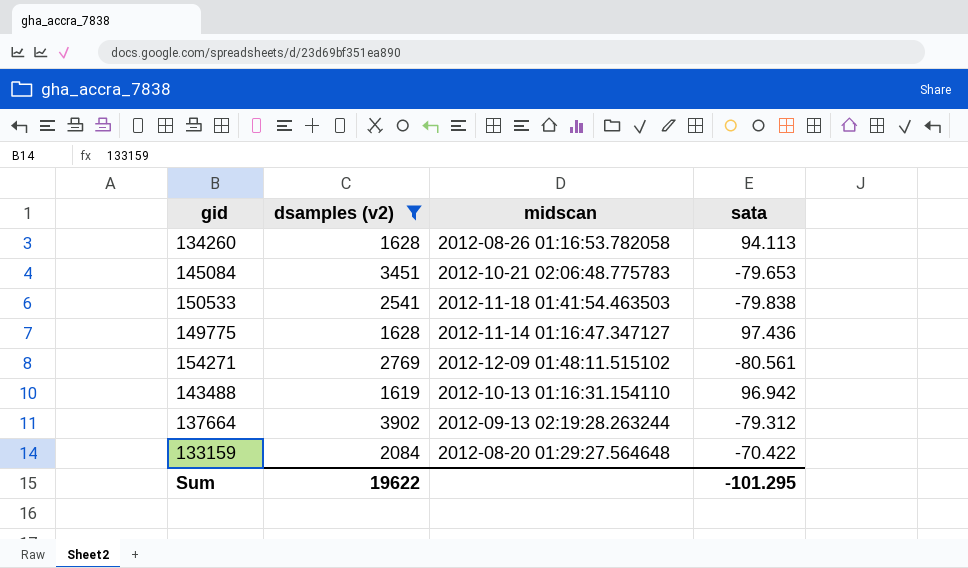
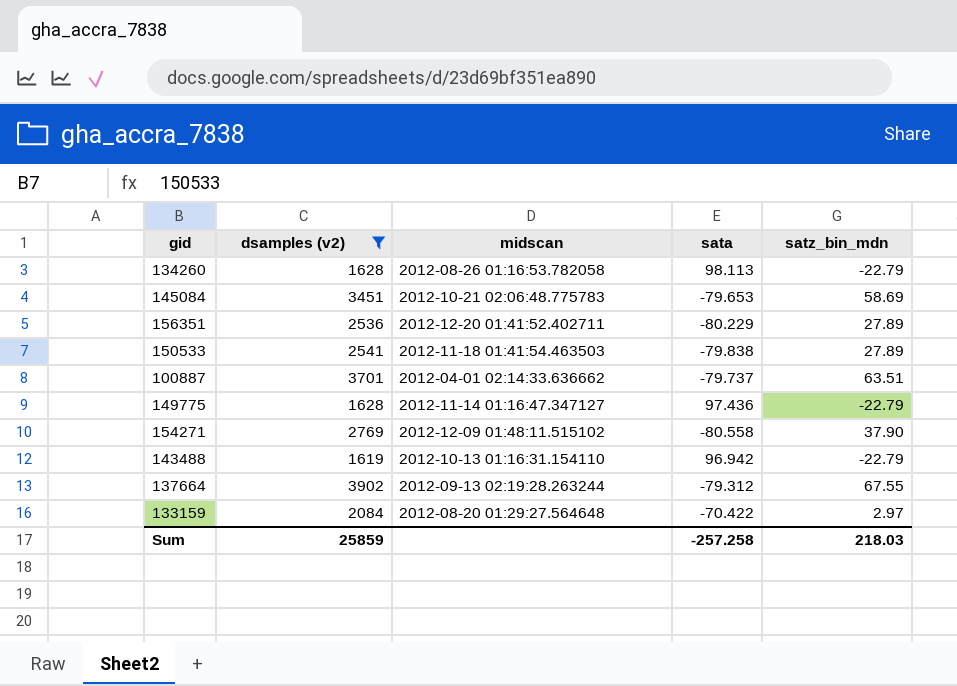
column satz_bin_mdn | position: none -> 5
134260 | sata: 94.113 -> 98.113
row 156351: none -> 2536 | 2012-12-20 01:41:52.402711 | -80.229 | 27.89
row 100887: none -> 3701 | 2012-04-01 02:14:33.636662 | -79.737 | 63.51
154271 | sata: -80.561 -> -80.558
Sum | dsamples (v2): 19622 -> 25859
Sum | sata: -101.295 -> -257.258

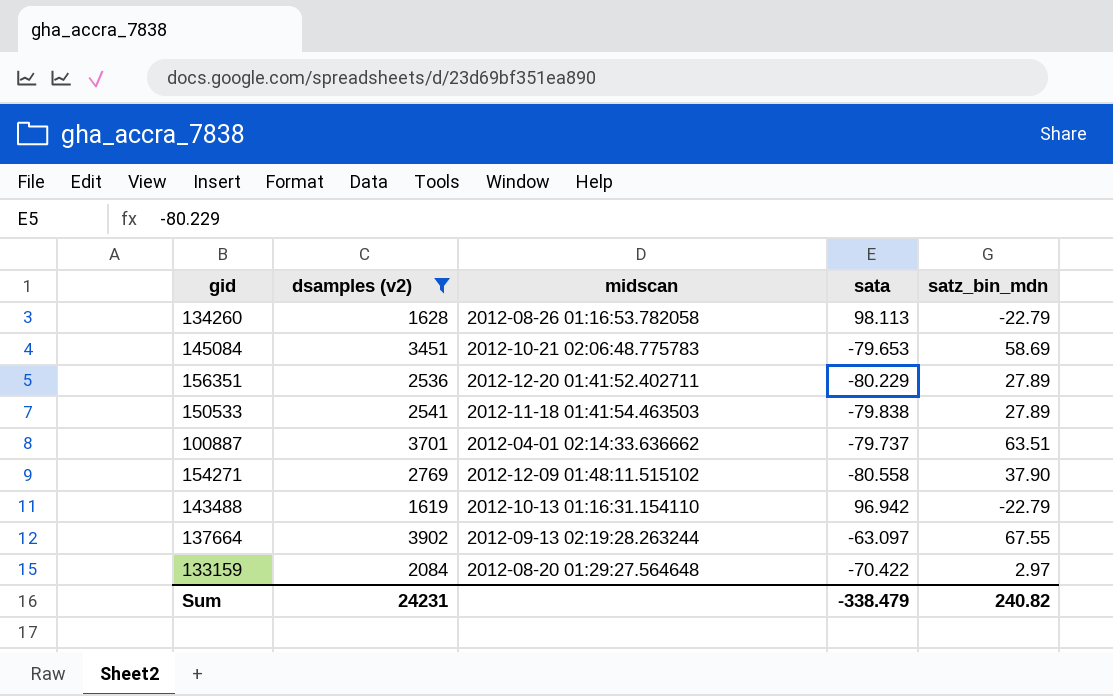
row 149775: 1628 | 2012-11-14 01:16:47.347127 | 97.436 | -22.79 -> none
137664 | sata: -79.312 -> -63.097
Sum | dsamples (v2): 25859 -> 24231
Sum | sata: -257.258 -> -338.479
Sum | satz_bin_mdn: 218.03 -> 240.82

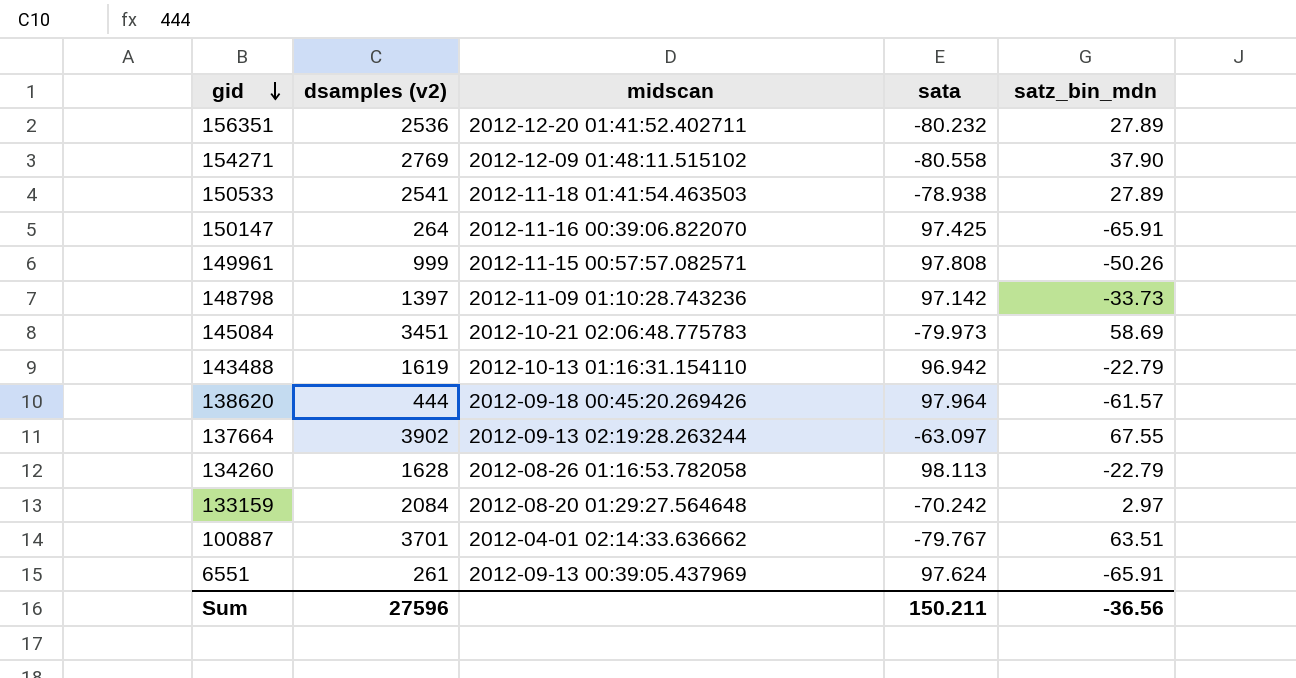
filter: dsamples (v2) >= 1619 -> none
row order: none -> gid descending
156351 | sata: -80.229 -> -80.232
150533 | sata: -79.838 -> -78.938
145084 | sata: -79.653 -> -79.973
133159 | sata: -70.422 -> -70.242
100887 | sata: -79.737 -> -79.767
Sum | dsamples (v2): 24231 -> 27596
Sum | sata: -338.479 -> 150.211
Sum | satz_bin_mdn: 240.82 -> -36.56

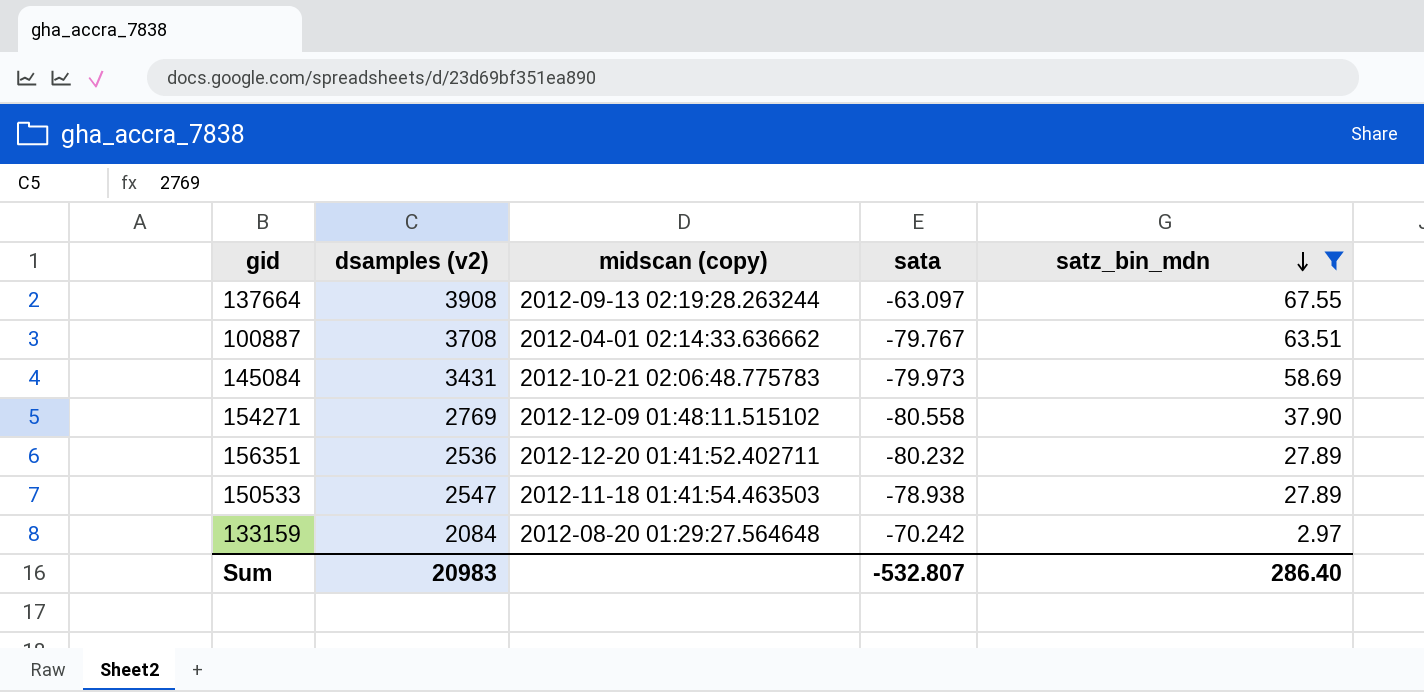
filter: none -> satz_bin_mdn >= 2.97
row order: gid descending -> satz_bin_mdn descending
column name: midscan -> midscan (copy)
137664 | dsamples (v2): 3902 -> 3908
100887 | dsamples (v2): 3701 -> 3708
145084 | dsamples (v2): 3451 -> 3431
150533 | dsamples (v2): 2541 -> 2547
Sum | dsamples (v2): 27596 -> 20983
Sum | sata: 150.211 -> -532.807
Sum | satz_bin_mdn: -36.56 -> 286.40

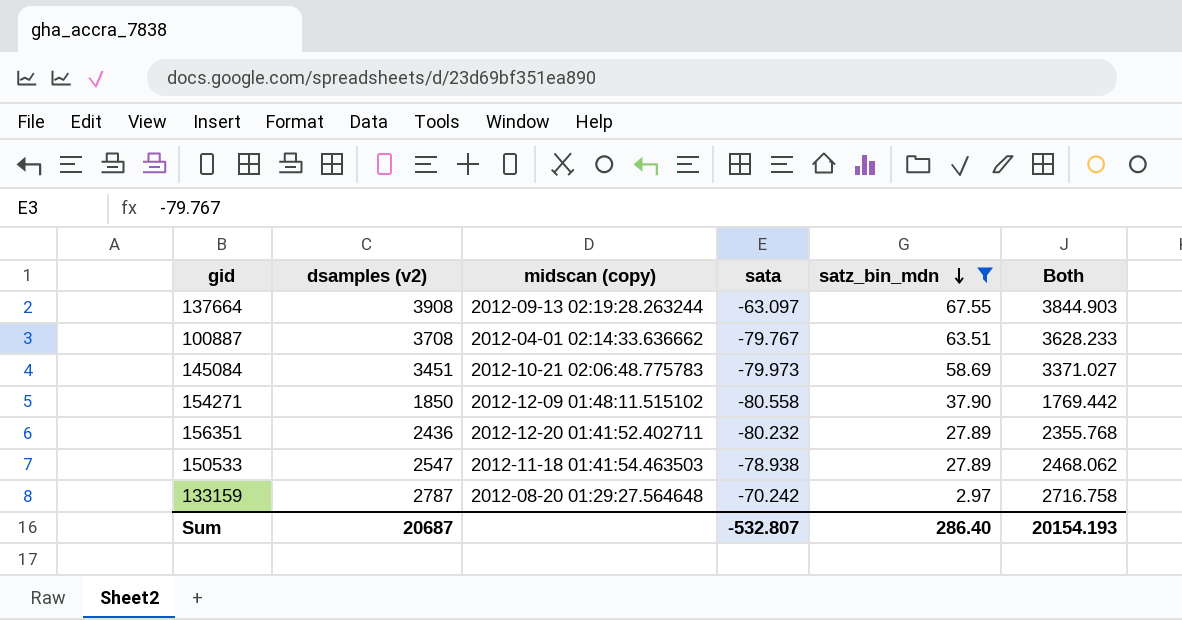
column Both | formula: none -> [dsamples (v2)] + [sata]
145084 | dsamples (v2): 3431 -> 3451
154271 | dsamples (v2): 2769 -> 1850
156351 | dsamples (v2): 2536 -> 2436
133159 | dsamples (v2): 2084 -> 2787
Sum | dsamples (v2): 20983 -> 20687

